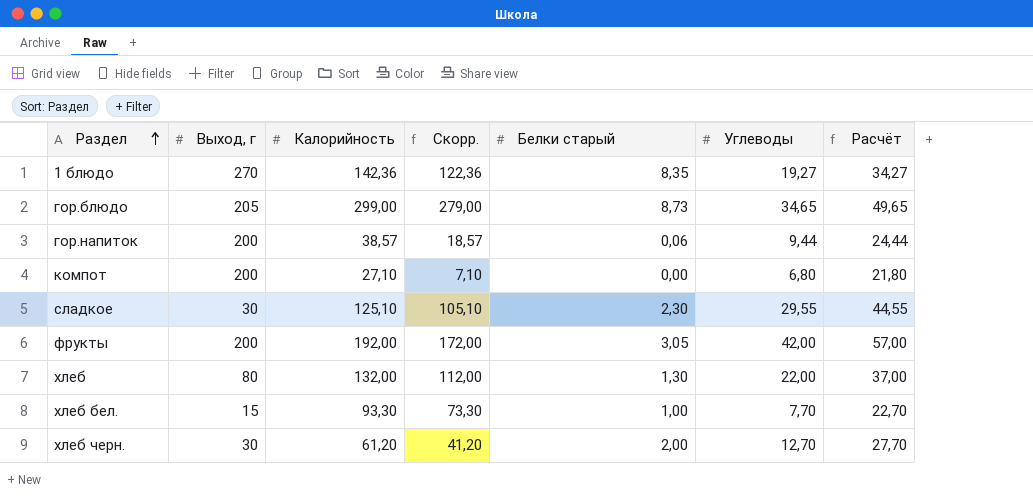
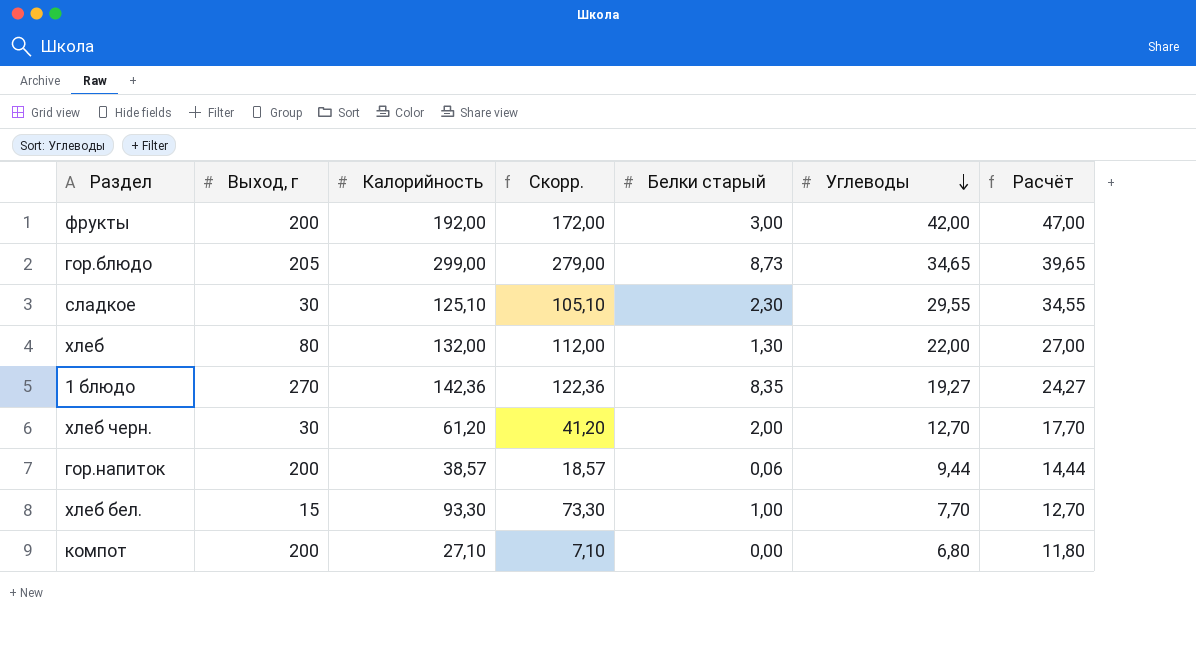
row order: Раздел ascending -> Углеводы descending
column Расчёт | formula: [Углеводы] + 15 -> [Углеводы] + 5
фрукты | Белки старый: 3,05 -> 3,00

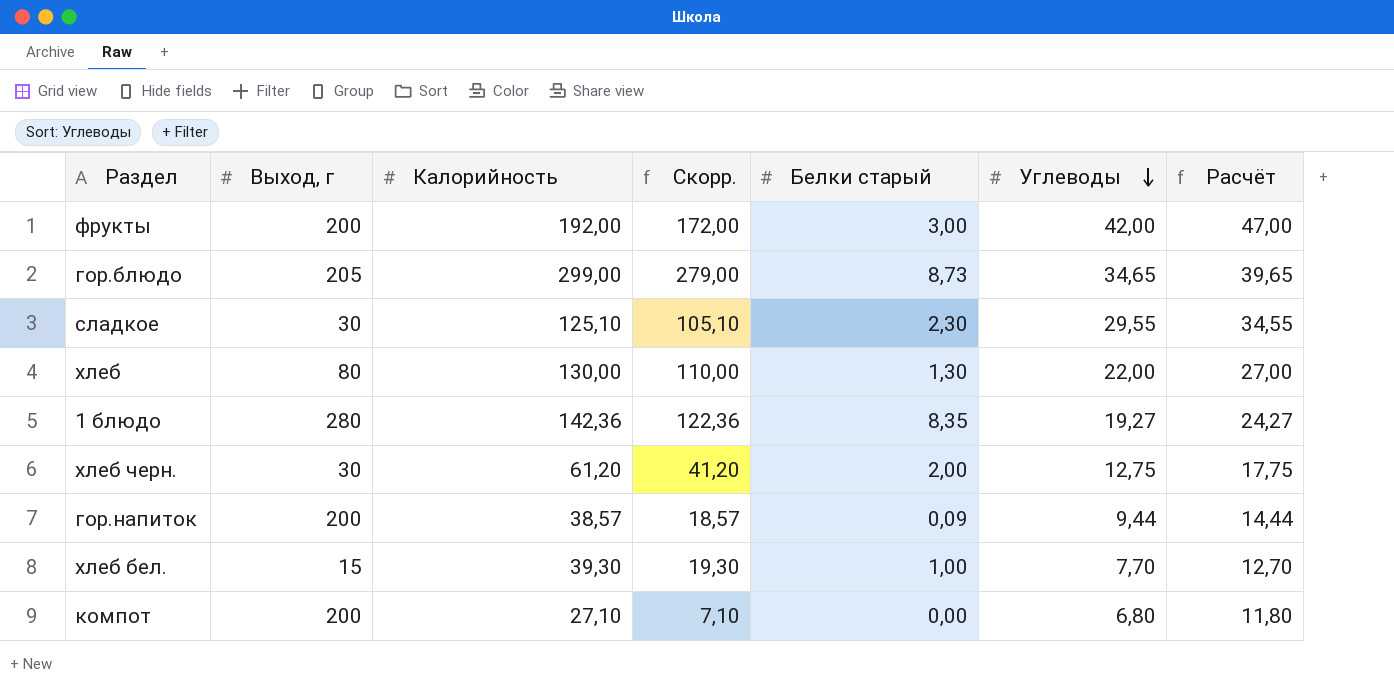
хлеб | Калорийность: 132,00 -> 130,00
хлеб | Скорр.: 112,00 -> 110,00
1 блюдо | Выход, г: 270 -> 280
хлеб черн. | Углеводы: 12,70 -> 12,75
хлеб черн. | Расчёт: 17,70 -> 17,75
гор.напиток | Белки старый: 0,06 -> 0,09
хлеб бел. | Калорийность: 93,30 -> 39,30
хлеб бел. | Скорр.: 73,30 -> 19,30

